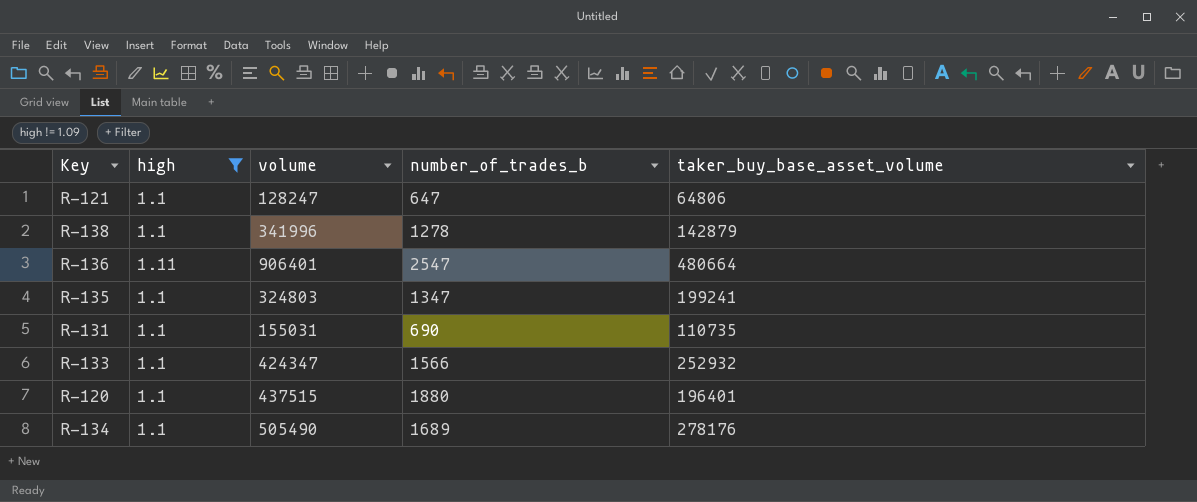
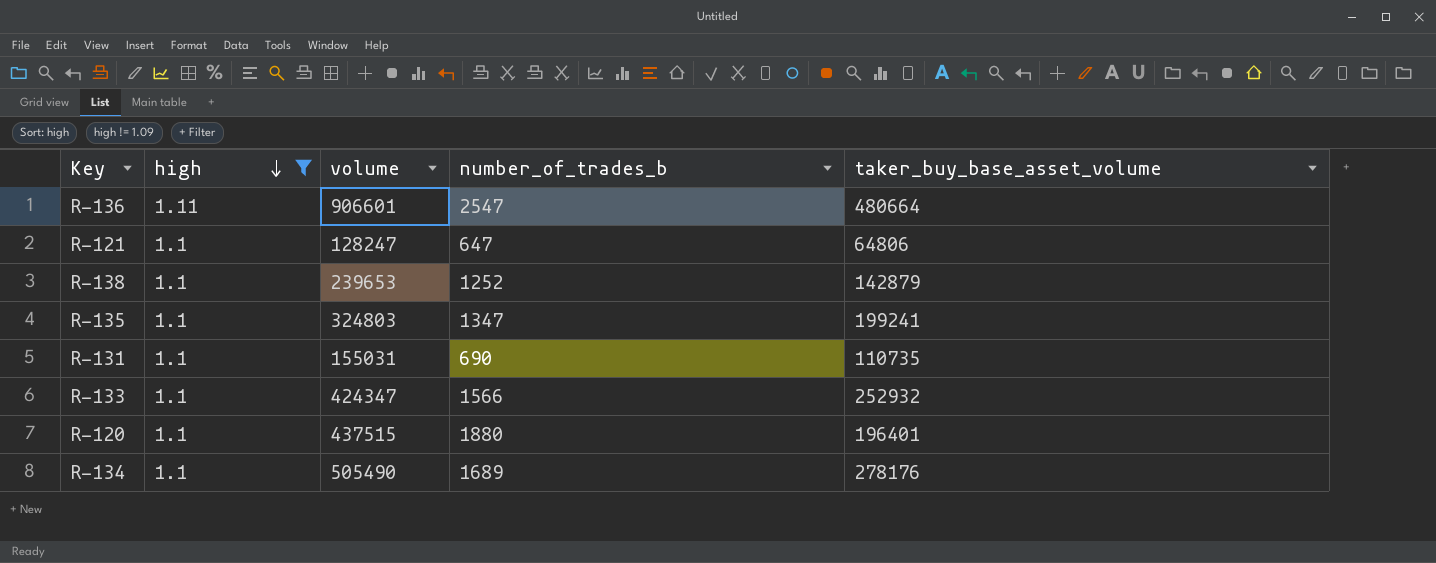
row order: none -> high descending
R-136 | volume: 906401 -> 906601
R-138 | volume: 341996 -> 239653
R-138 | number_of_trades_b: 1278 -> 1252

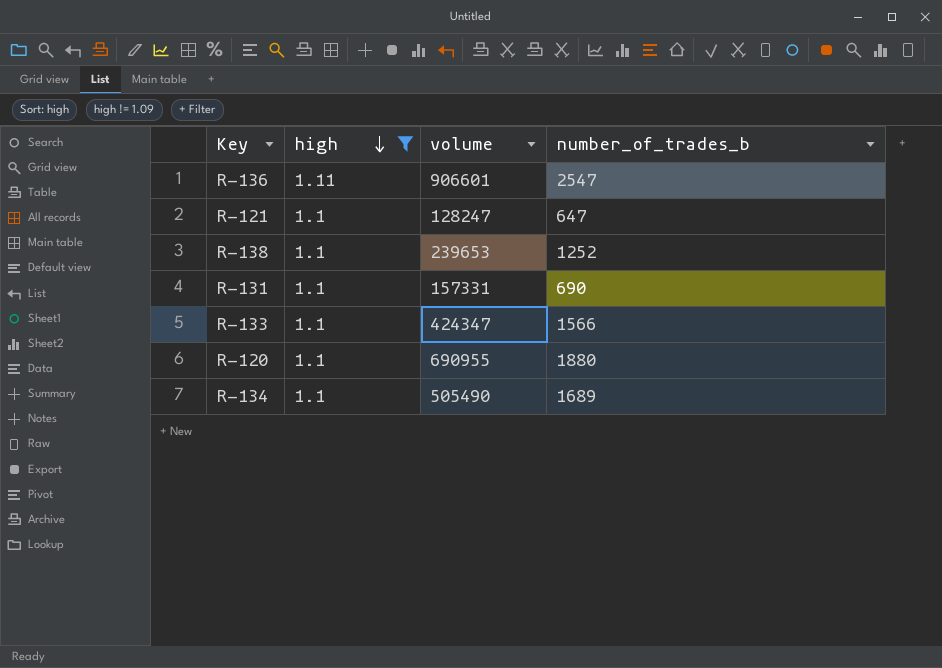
column taker_buy_base_asset_volume | position: 5 -> none
row R-135: 1.1 | 324803 | 1347 | 199241 -> none
R-131 | volume: 155031 -> 157331
R-120 | volume: 437515 -> 690955

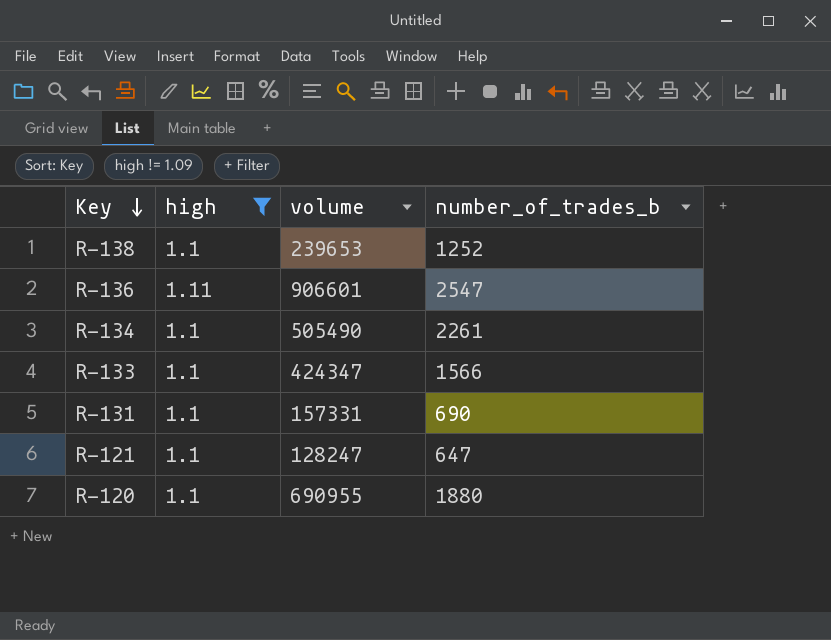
row order: high descending -> Key descending
R-134 | number_of_trades_b: 1689 -> 2261

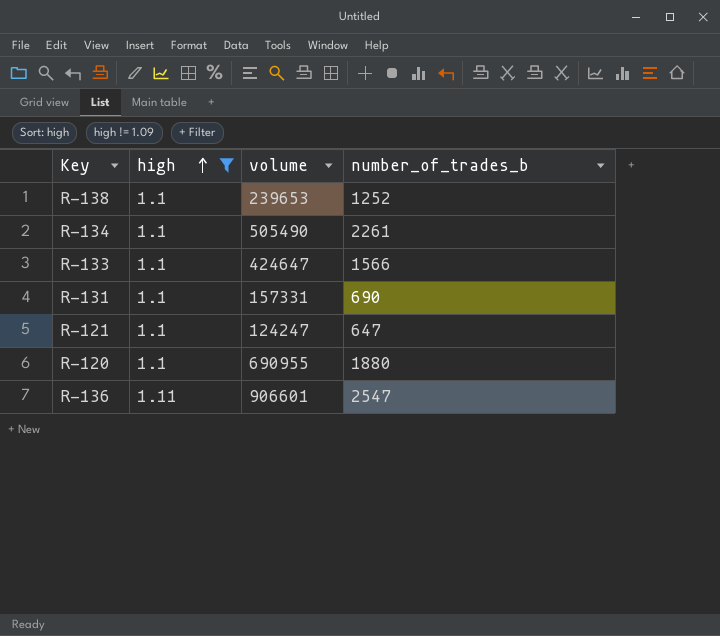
row order: Key descending -> high ascending
R-133 | volume: 424347 -> 424647
R-121 | volume: 128247 -> 124247

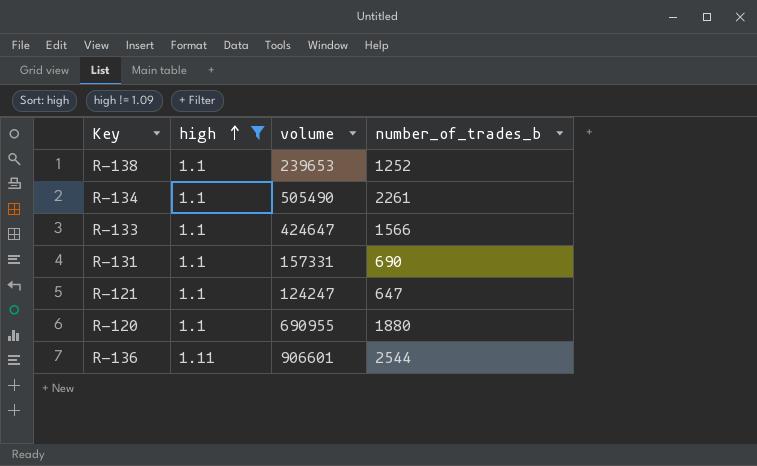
R-136 | number_of_trades_b: 2547 -> 2544

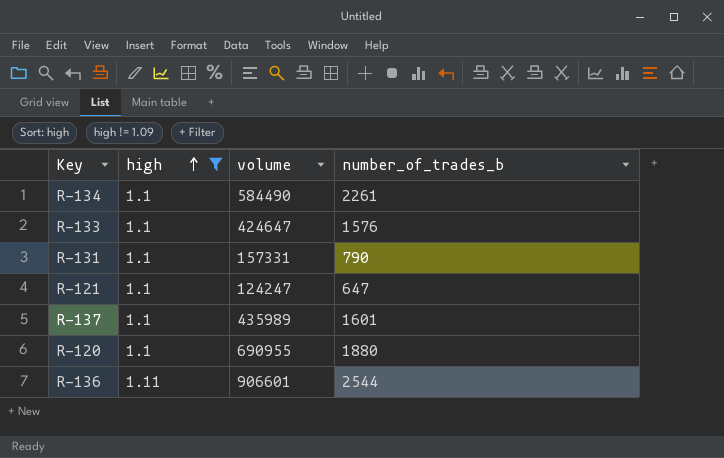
row R-138: 1.1 | 239653 | 1252 -> none
R-134 | volume: 505490 -> 584490
R-133 | number_of_trades_b: 1566 -> 1576
R-131 | number_of_trades_b: 690 -> 790
row R-137: none -> 1.1 | 435989 | 1601

